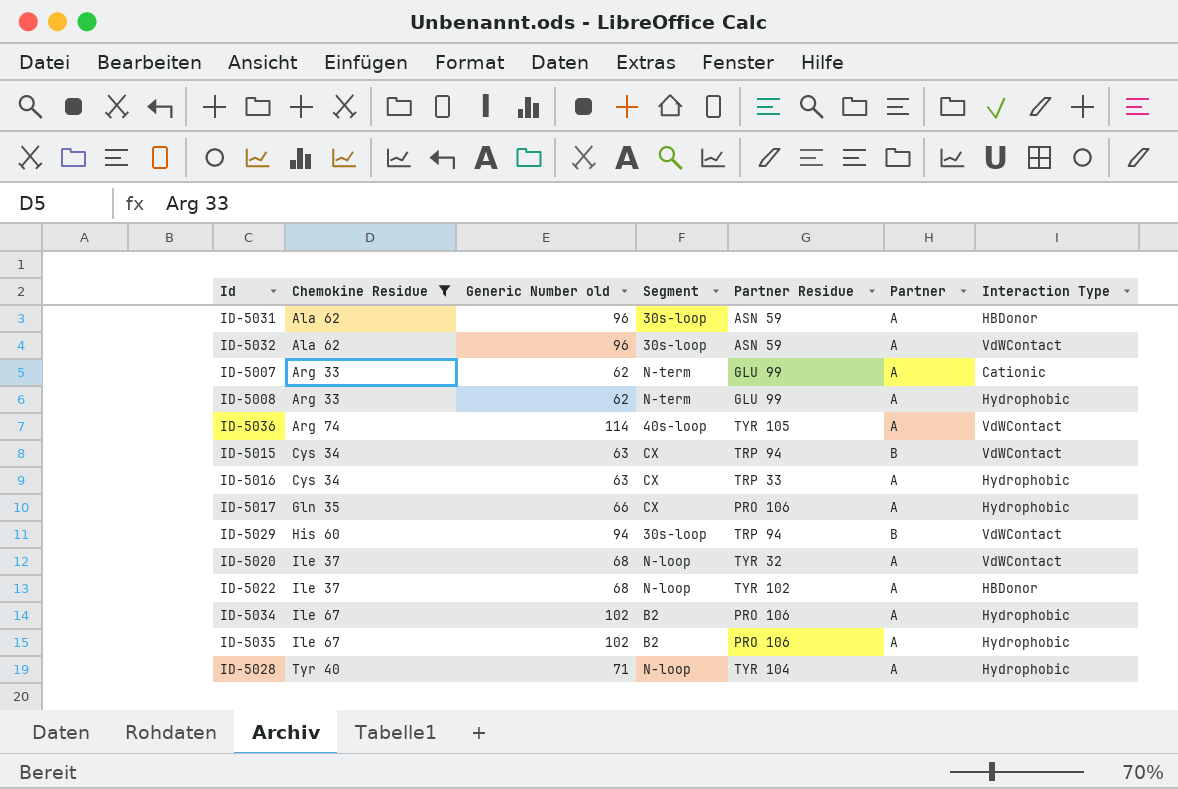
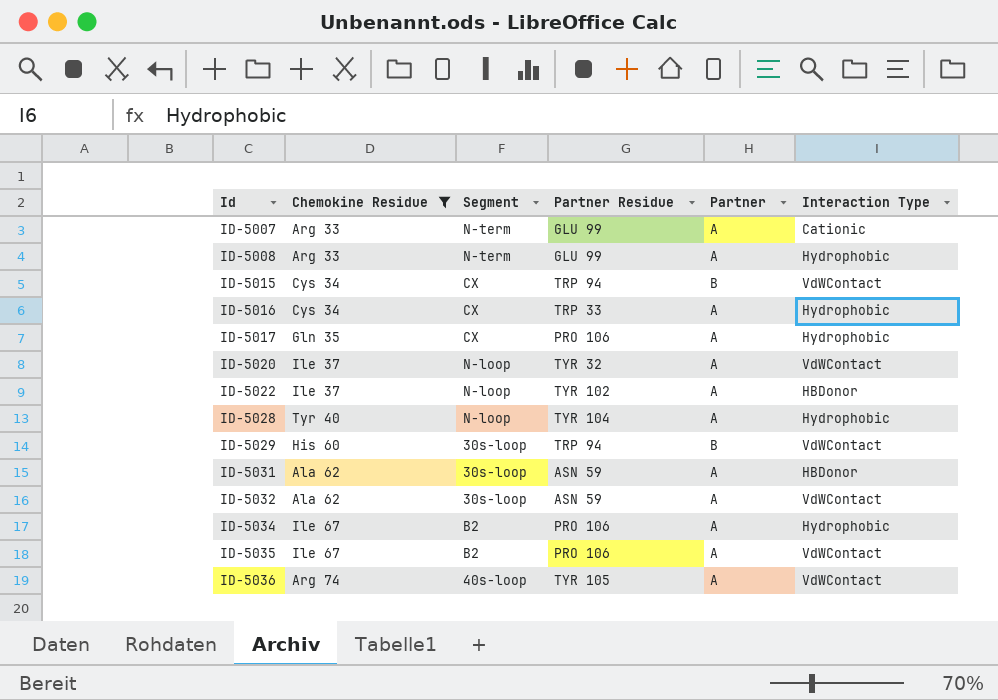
row order: Chemokine Residue ascending -> Id ascending
column Generic Number old | position: 3 -> none
ID-5035 | Interaction Type: Hydrophobic -> VdWContact

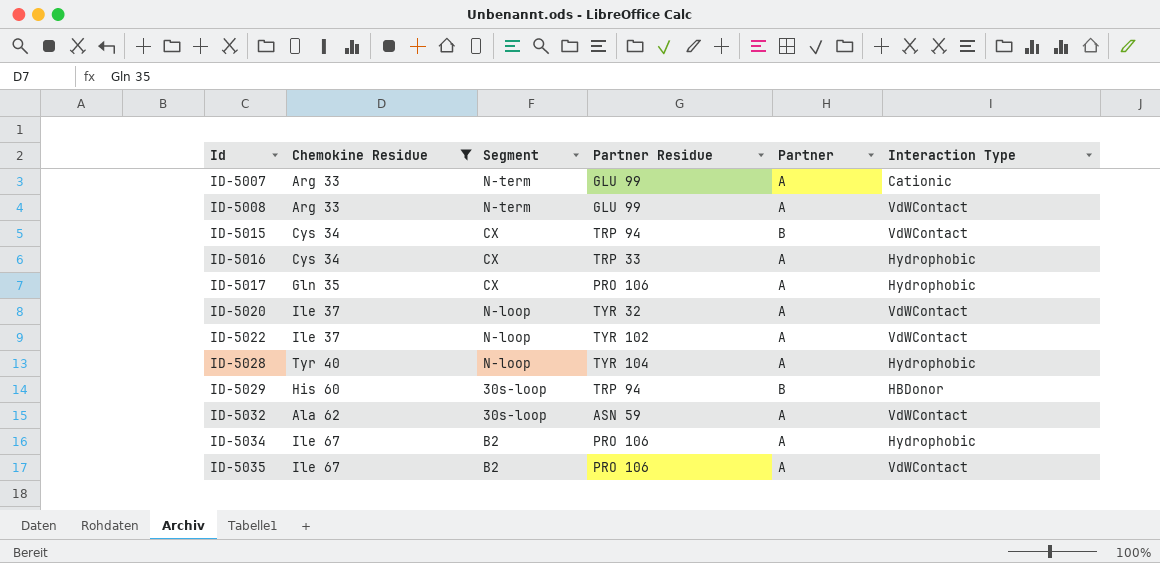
row ID-5031: Ala 62 | 30s-loop | ASN 59 | A | HBDonor -> none
row ID-5036: Arg 74 | 40s-loop | TYR 105 | A | VdWContact -> none
ID-5008 | Interaction Type: Hydrophobic -> VdWContact
ID-5022 | Interaction Type: HBDonor -> VdWContact
ID-5029 | Interaction Type: VdWContact -> HBDonor

